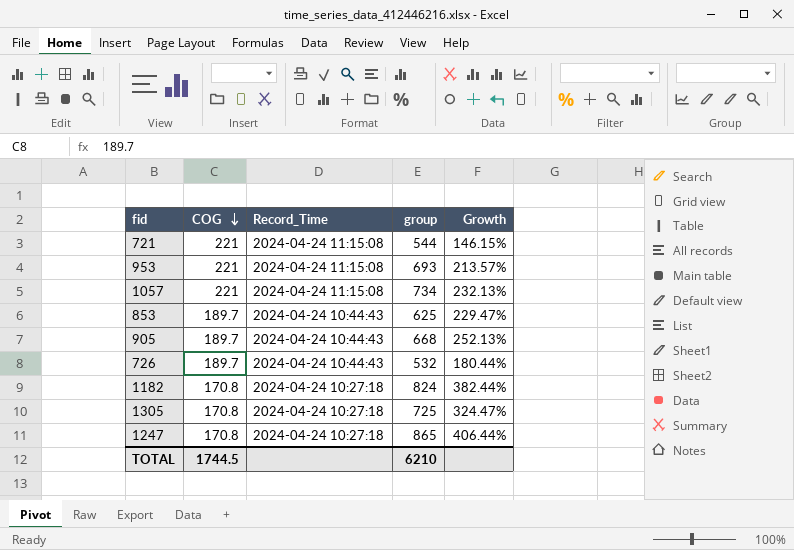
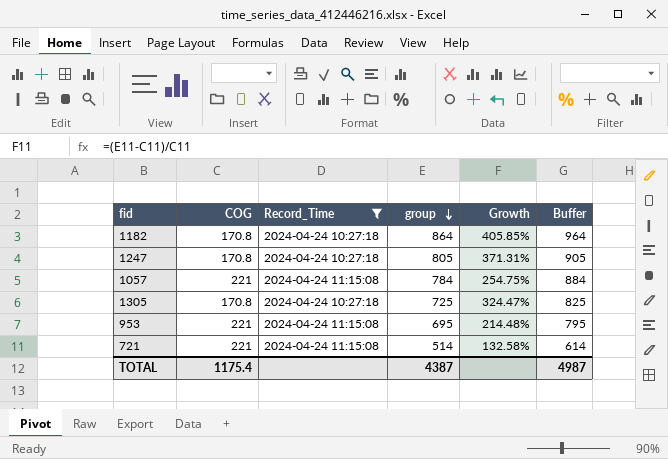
filter: none -> Record_Time != 2024-04-24 10:44:43
row order: COG descending -> group descending
column Buffer | formula: none -> [group] + 100
1182 | group: 824 -> 864
1182 | Growth: 382.44% -> 405.85%
1247 | group: 865 -> 805
1247 | Growth: 406.44% -> 371.31%
1057 | group: 734 -> 784
1057 | Growth: 232.13% -> 254.75%
953 | group: 693 -> 695
953 | Growth: 213.57% -> 214.48%
721 | group: 544 -> 514
721 | Growth: 146.15% -> 132.58%
TOTAL | COG: 1744.5 -> 1175.4
TOTAL | group: 6210 -> 4387

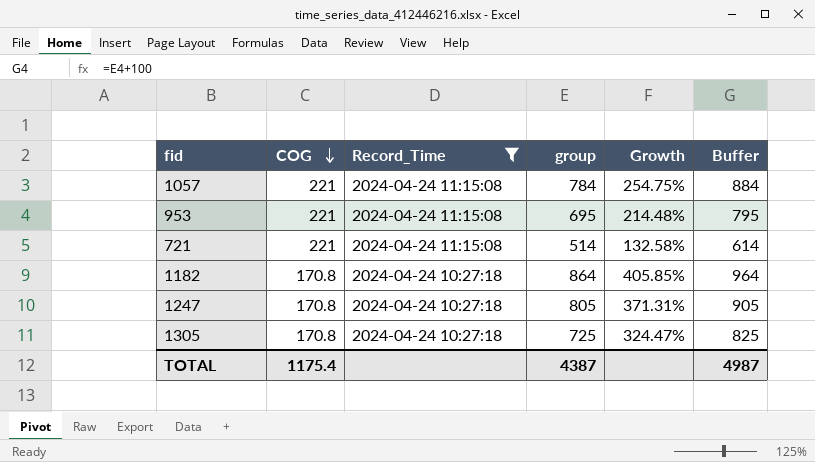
row order: group descending -> COG descending

